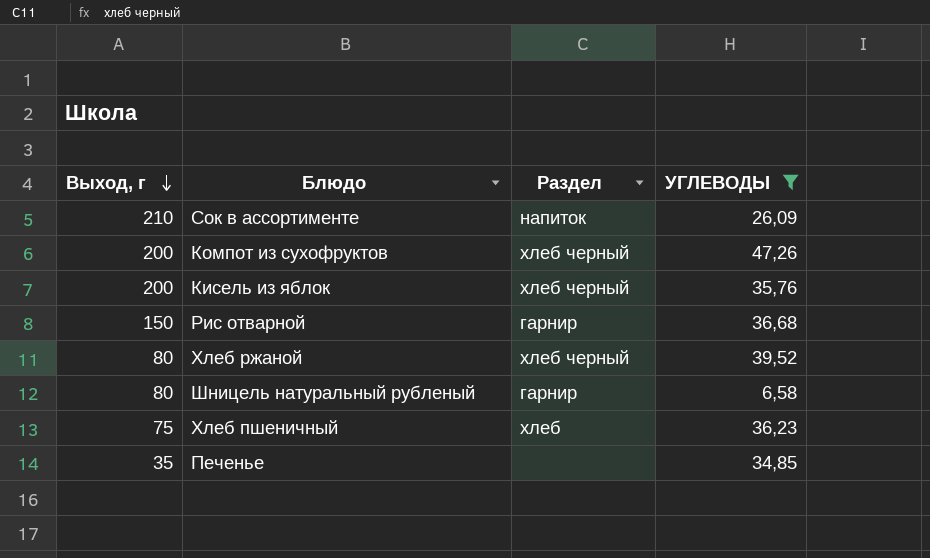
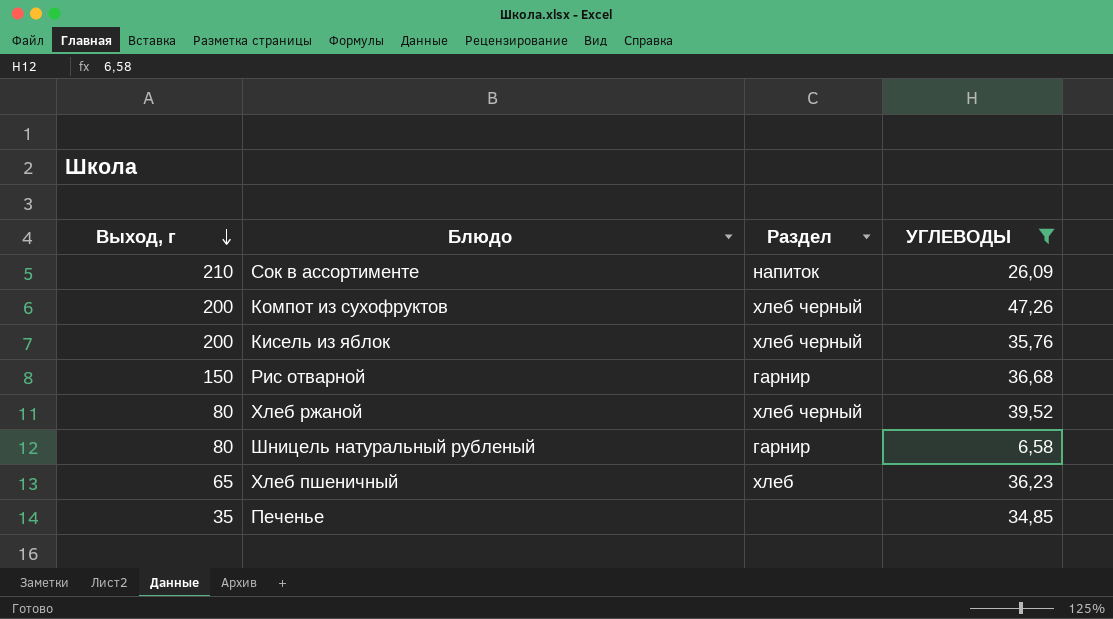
Хлеб пшеничный | Выход, г: 75 -> 65

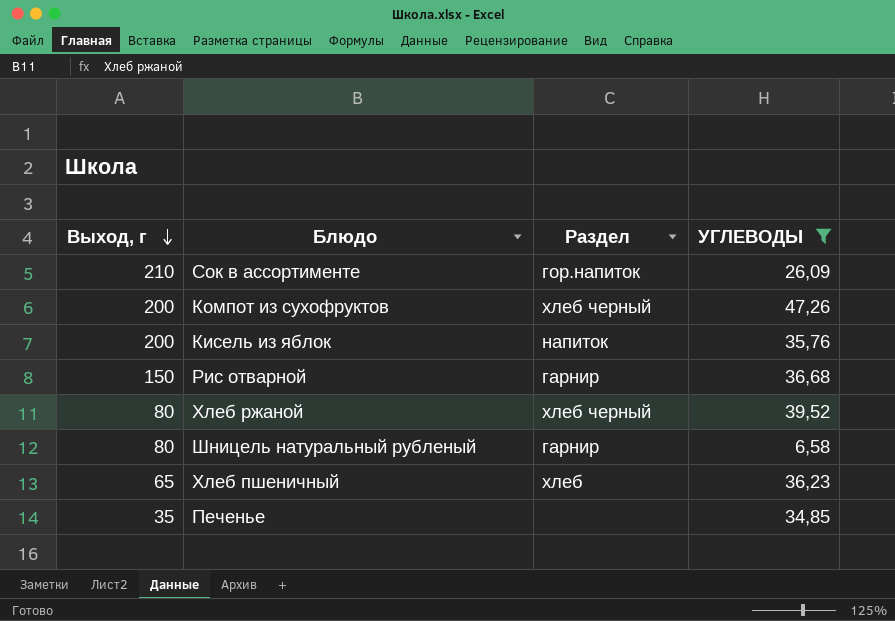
Сок в ассортименте | Раздел: напиток -> гор.напиток
Кисель из яблок | Раздел: хлеб черный -> напиток

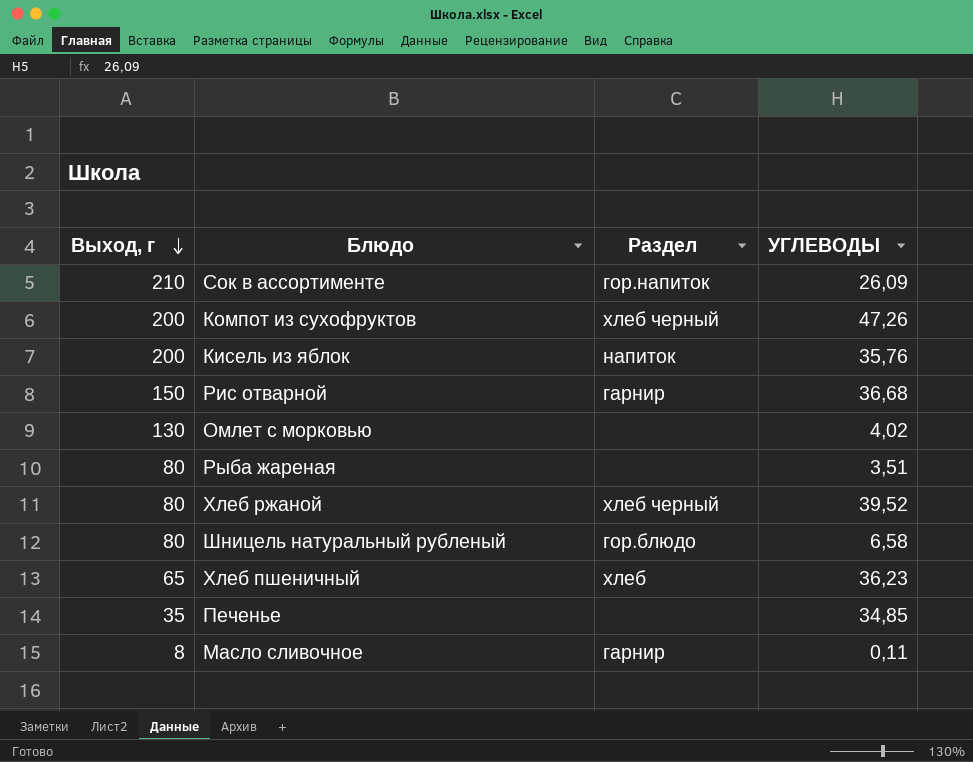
filter: УГЛЕВОДЫ >= 6,58 -> none
Шницель натуральный рубленый | Раздел: гарнир -> гор.блюдо

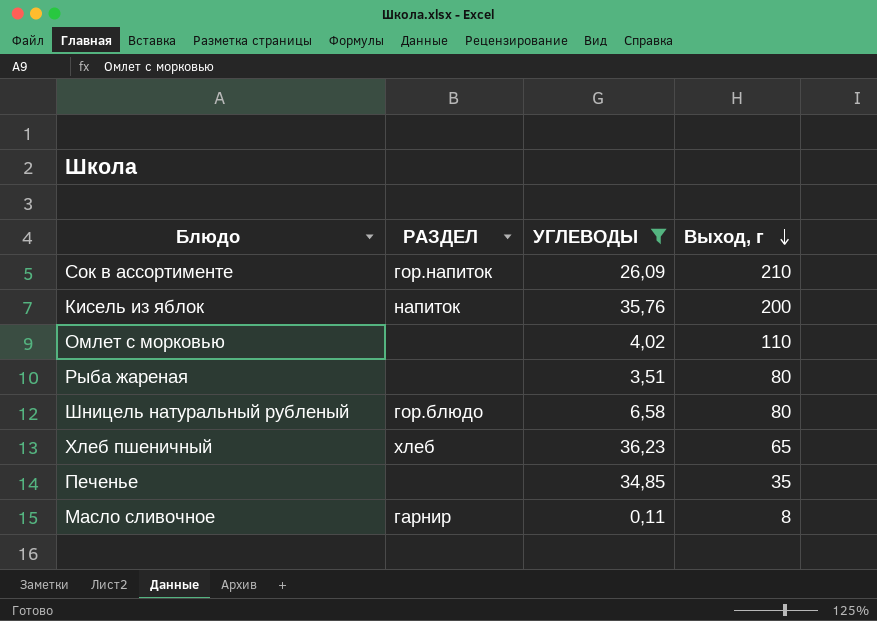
filter: none -> УГЛЕВОДЫ <= 36,23
column name: Раздел -> РАЗДЕЛ
column Выход, г | position: 1 -> 4
Омлет с морковью | Выход, г: 130 -> 110

